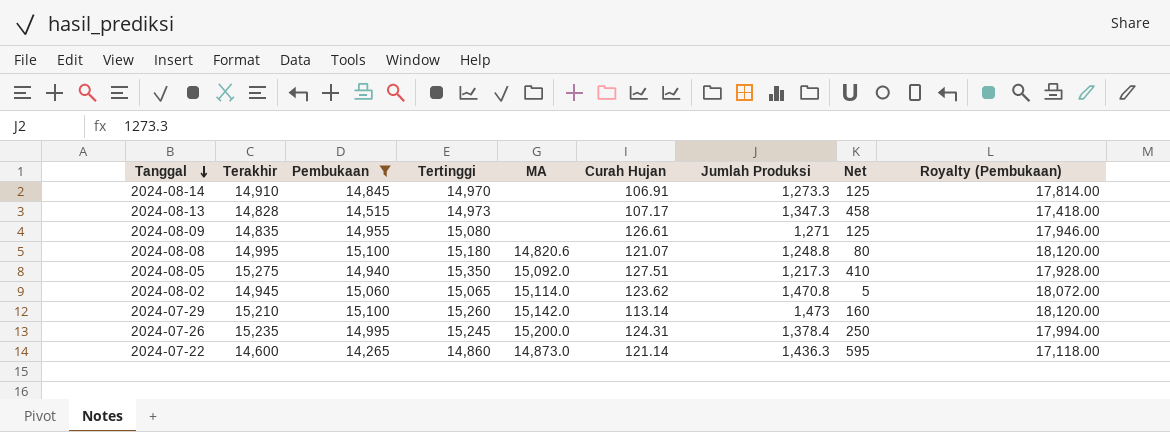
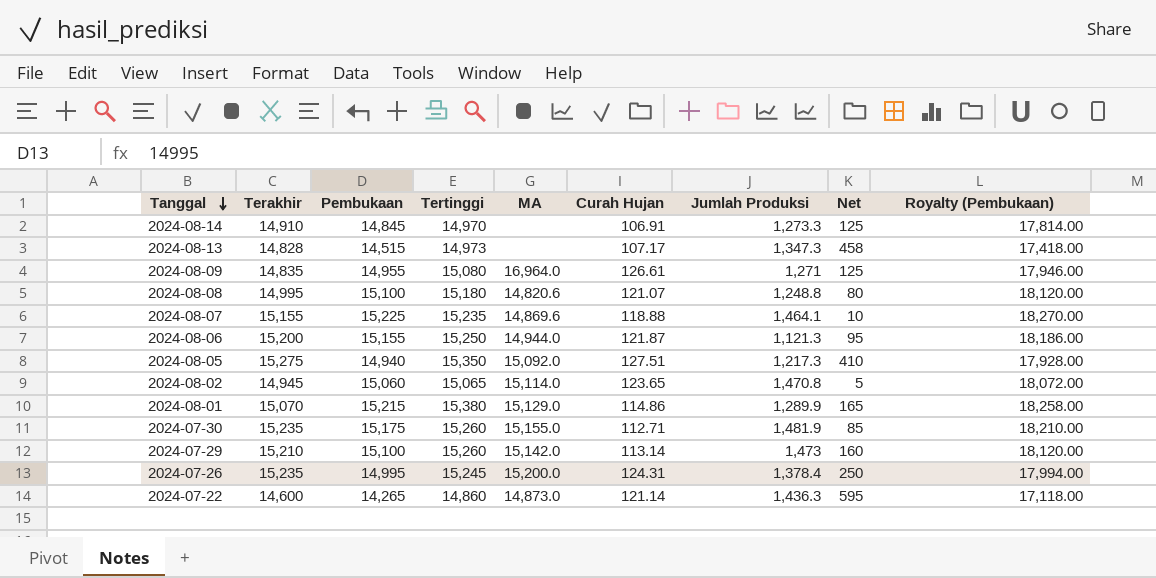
filter: Pembukaan <= 15,100 -> none
2024-08-09 | MA: none -> 16,964.0
2024-08-02 | Curah Hujan: 123.62 -> 123.65

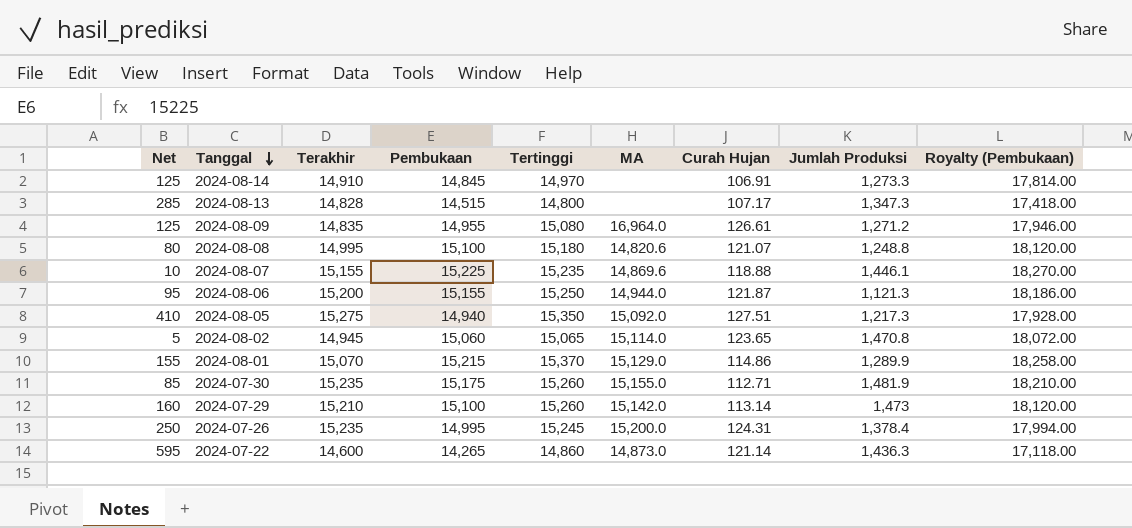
column Net | position: 8 -> 1
2024-08-13 | Net: 458 -> 285
2024-08-13 | Tertinggi: 14,973 -> 14,800
2024-08-09 | Jumlah Produksi: 1,271 -> 1,271.2
2024-08-07 | Jumlah Produksi: 1,464.1 -> 1,446.1
2024-08-01 | Net: 165 -> 155
2024-08-01 | Tertinggi: 15,380 -> 15,370

